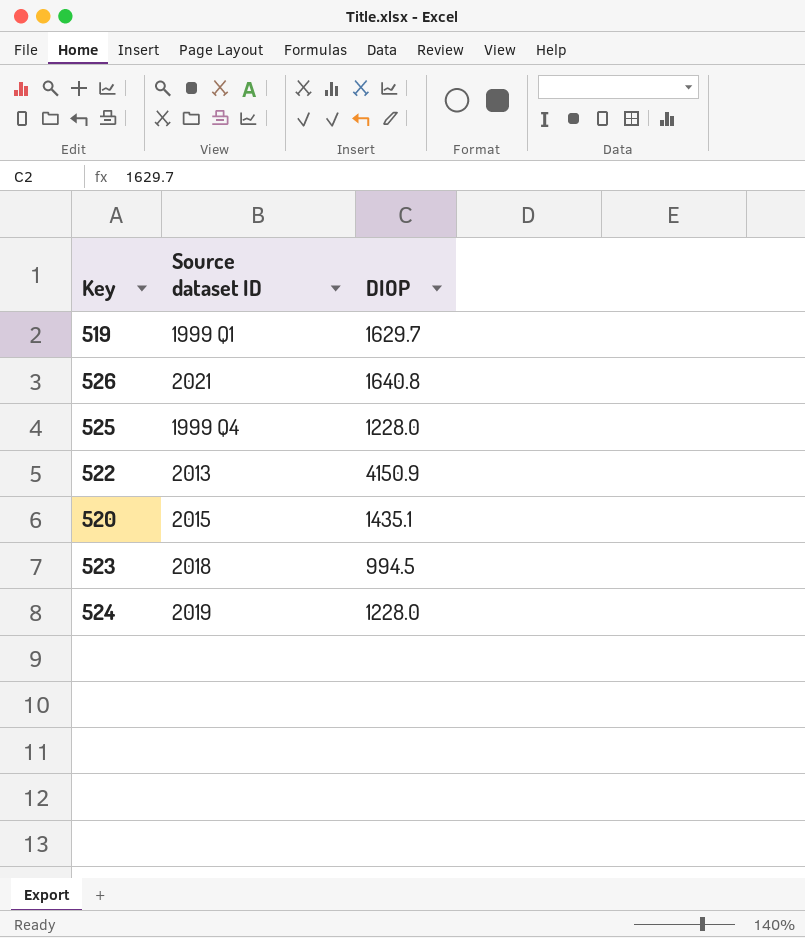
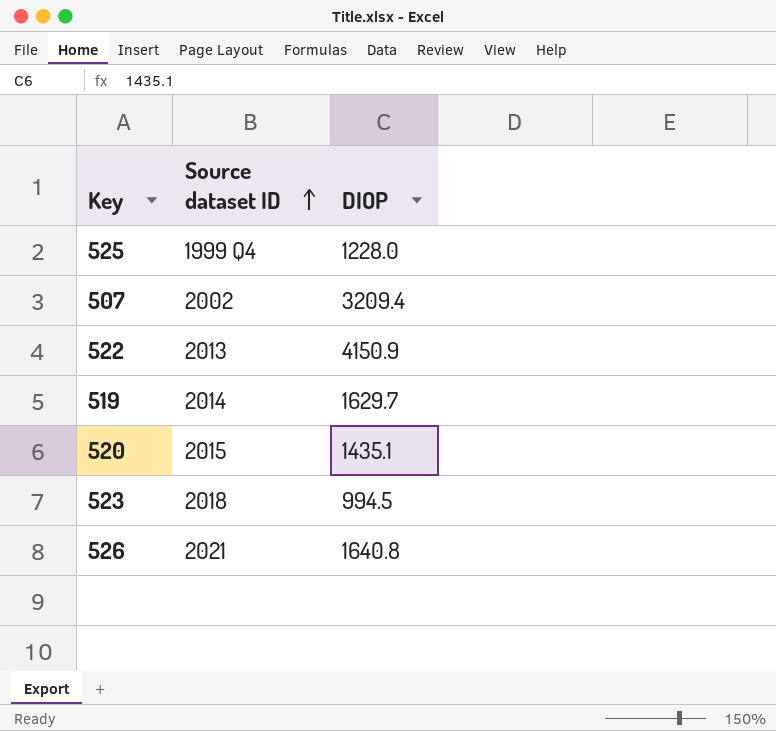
row order: none -> Source dataset ID ascending
row 524: 2019 | 1228.0 -> none
row 507: none -> 2002 | 3209.4
519 | Source dataset ID: 1999 Q1 -> 2014

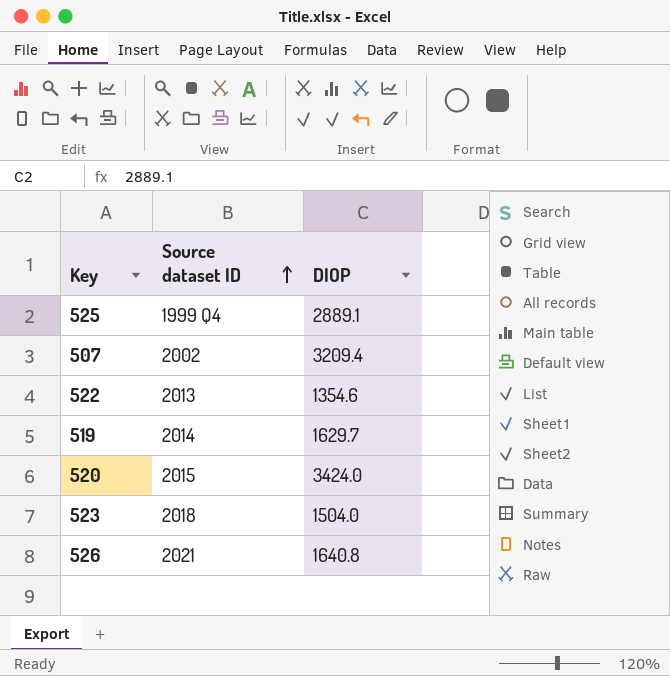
525 | DIOP: 1228.0 -> 2889.1
522 | DIOP: 4150.9 -> 1354.6
520 | DIOP: 1435.1 -> 3424.0
523 | DIOP: 994.5 -> 1504.0

